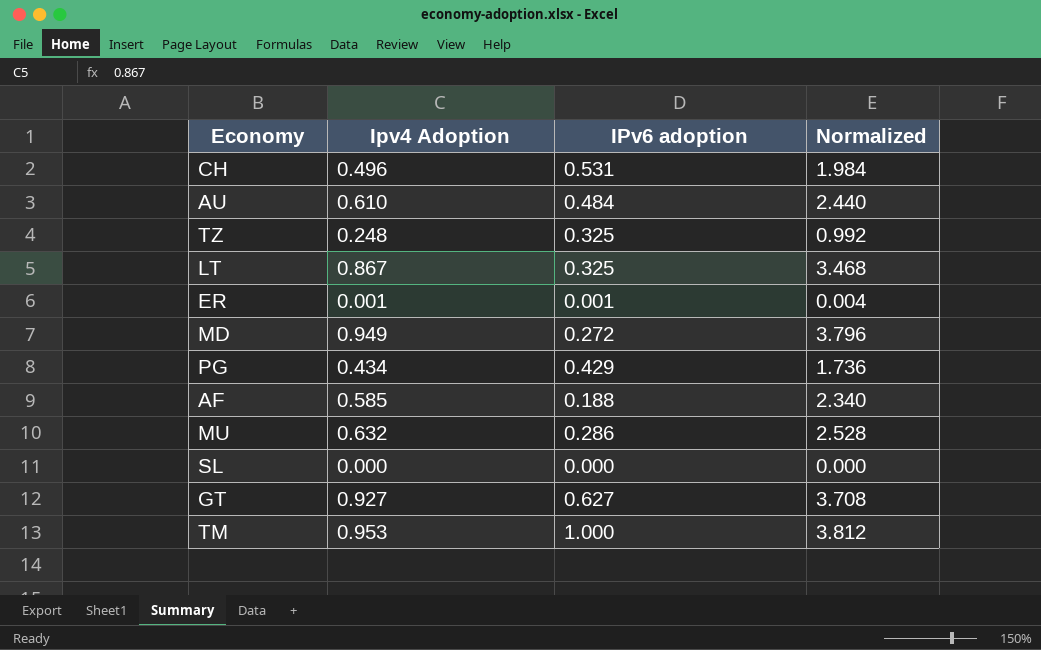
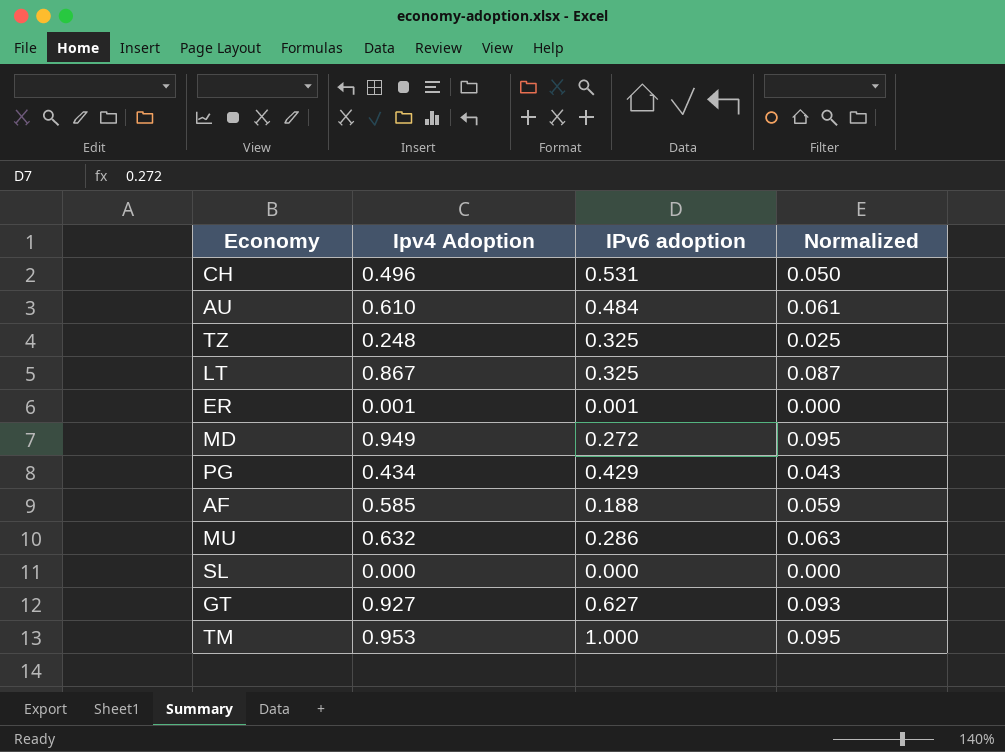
column Normalized | formula: [Ipv4 Adoption] * 4 -> [Ipv4 Adoption] * 0.1

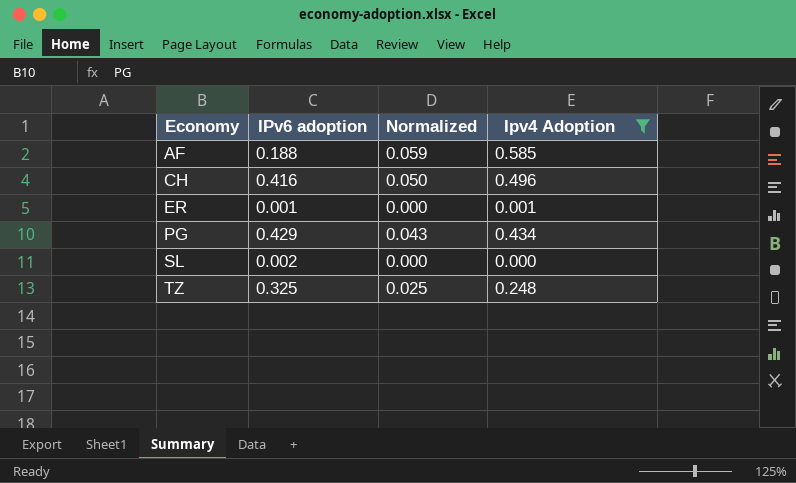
filter: none -> Ipv4 Adoption <= 0.585
row order: none -> Economy ascending
column Ipv4 Adoption | position: 2 -> 4
CH | IPv6 adoption: 0.531 -> 0.416
SL | IPv6 adoption: 0.000 -> 0.002

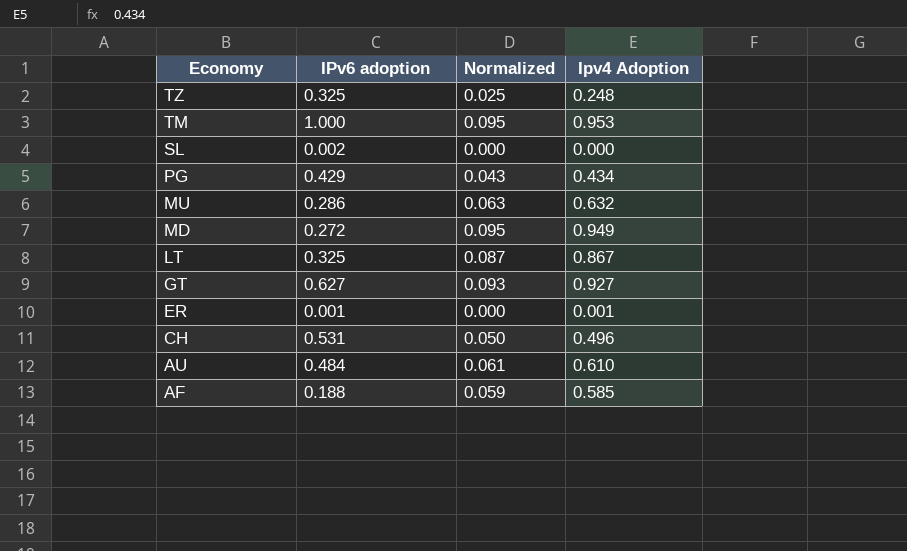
filter: Ipv4 Adoption <= 0.585 -> none
row order: Economy ascending -> Economy descending
CH | IPv6 adoption: 0.416 -> 0.531

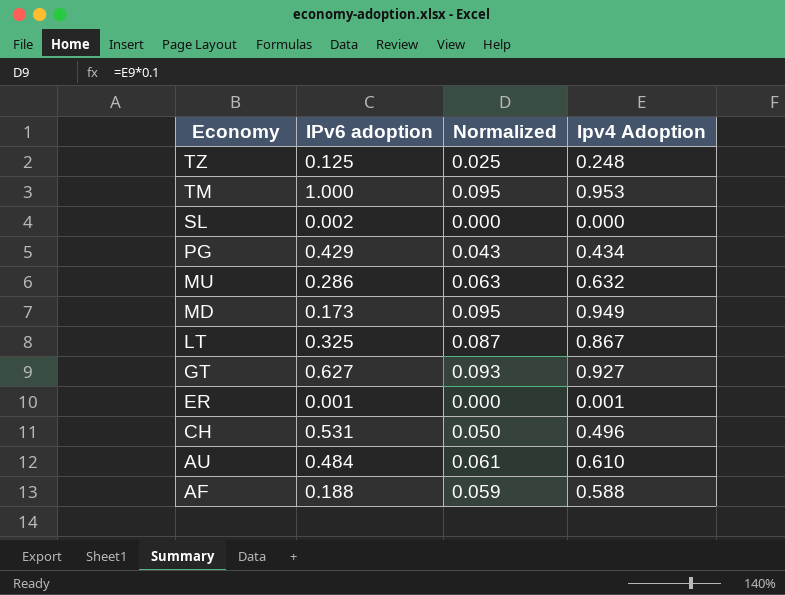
TZ | IPv6 adoption: 0.325 -> 0.125
MD | IPv6 adoption: 0.272 -> 0.173
AF | Ipv4 Adoption: 0.585 -> 0.588

